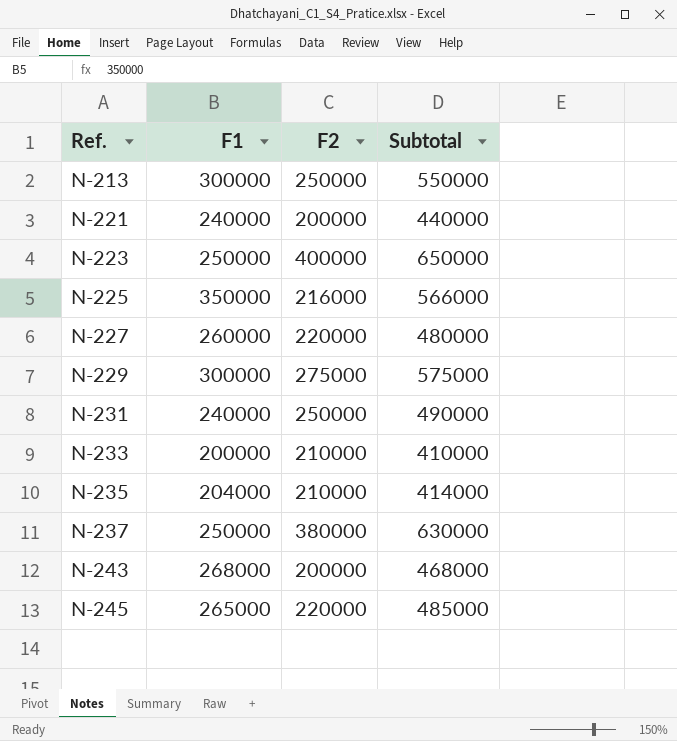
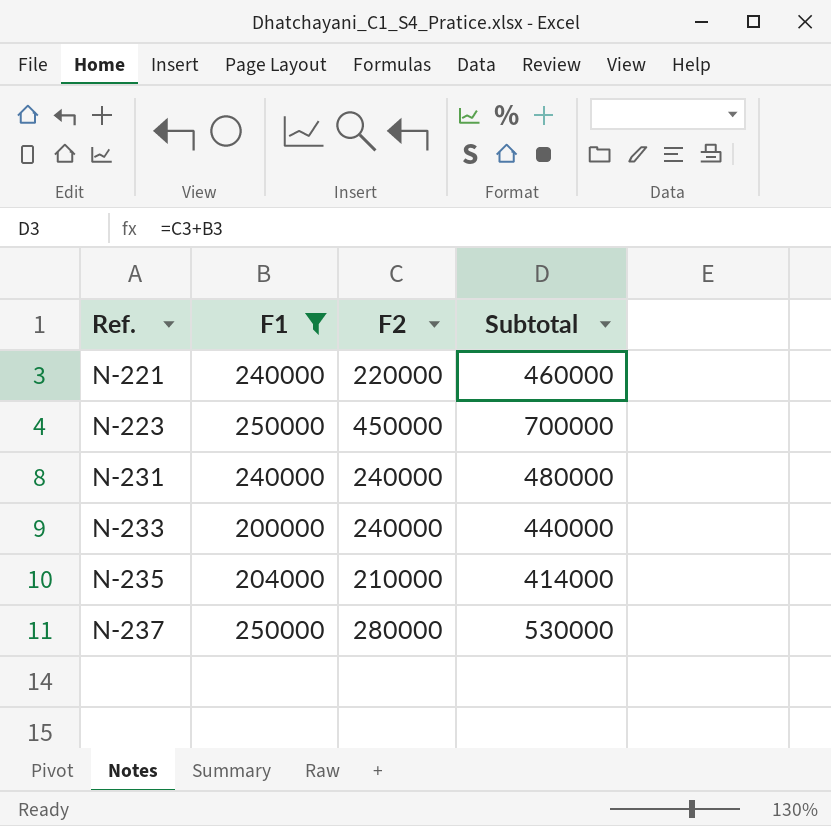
filter: none -> F1 <= 250000
N-221 | F2: 200000 -> 220000
N-221 | Subtotal: 440000 -> 460000
N-223 | F2: 400000 -> 450000
N-223 | Subtotal: 650000 -> 700000
N-231 | F2: 250000 -> 240000
N-231 | Subtotal: 490000 -> 480000
N-233 | F2: 210000 -> 240000
N-233 | Subtotal: 410000 -> 440000
N-237 | F2: 380000 -> 280000
N-237 | Subtotal: 630000 -> 530000

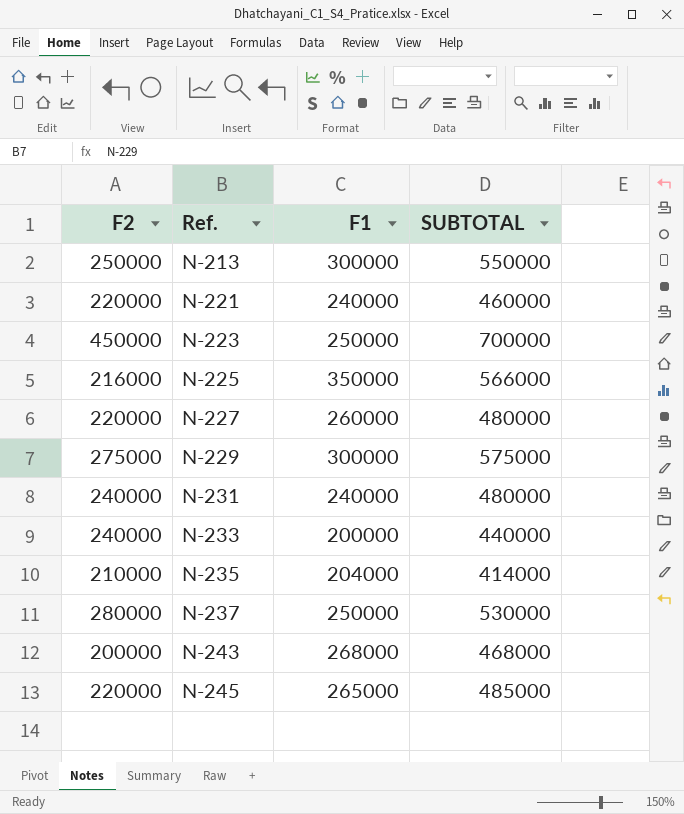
filter: F1 <= 250000 -> none
column F2 | position: 3 -> 1
column name: Subtotal -> SUBTOTAL

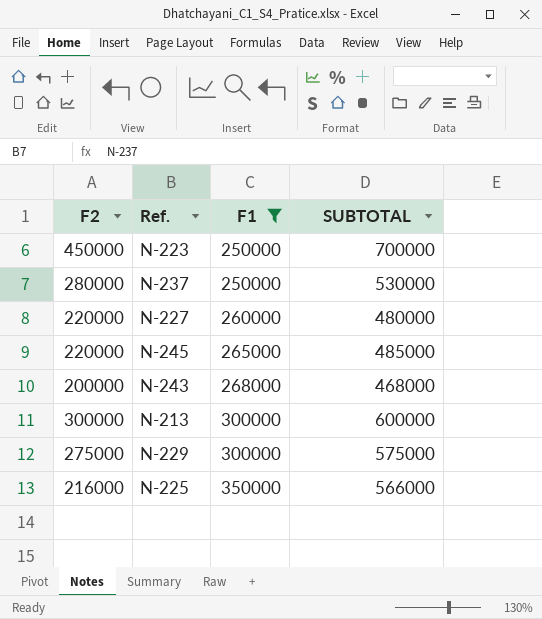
filter: none -> F1 >= 250000
row order: Ref. ascending -> F1 ascending
N-213 | F2: 250000 -> 300000
N-213 | SUBTOTAL: 550000 -> 600000

